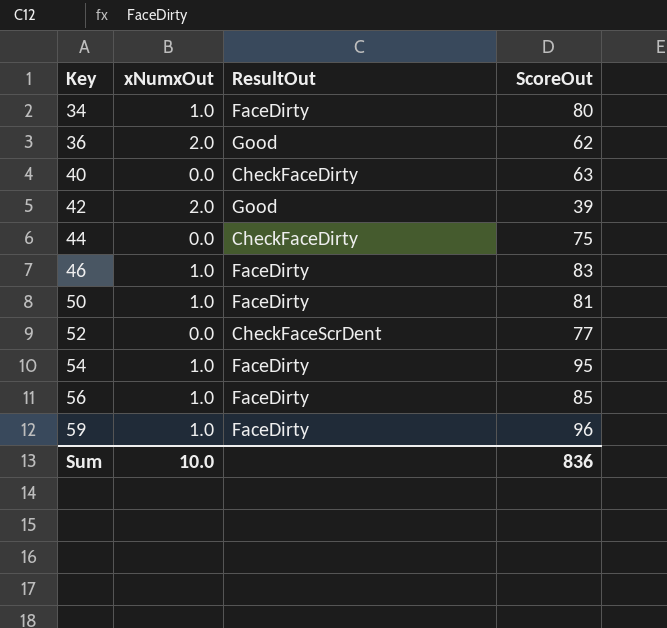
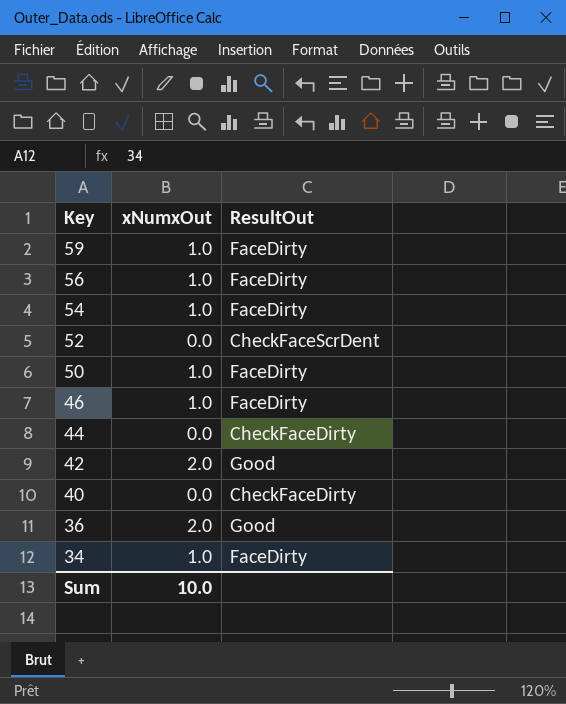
row order: Key ascending -> Key descending
column ScoreOut | position: 4 -> none

